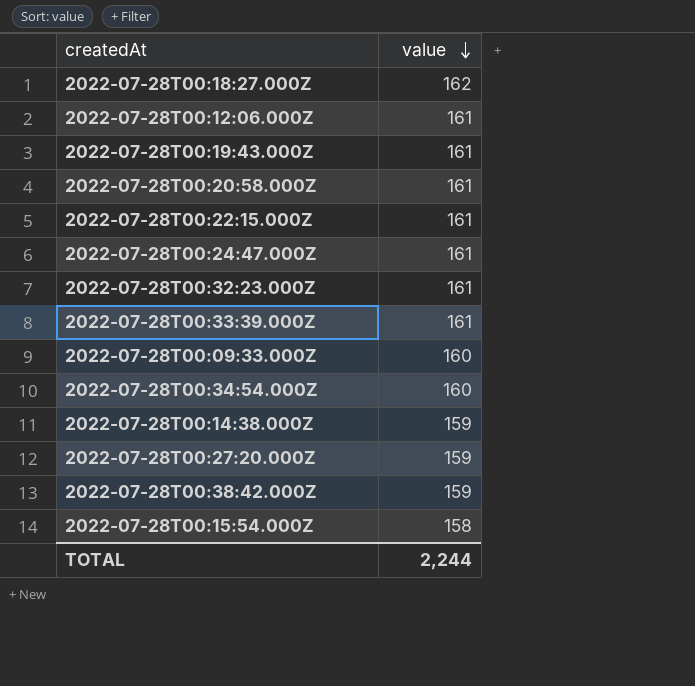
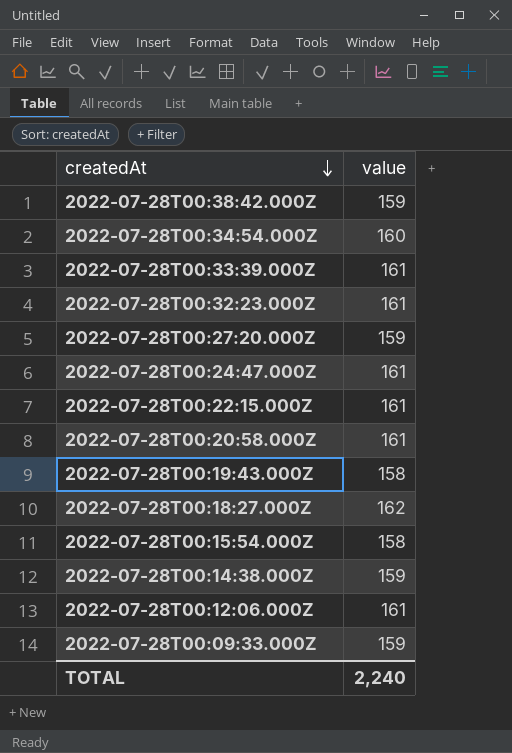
row order: value descending -> createdAt descending
2022-07-28T00:19:43.000Z | value: 161 -> 158
2022-07-28T00:09:33.000Z | value: 160 -> 159
TOTAL | value: 2,244 -> 2,240

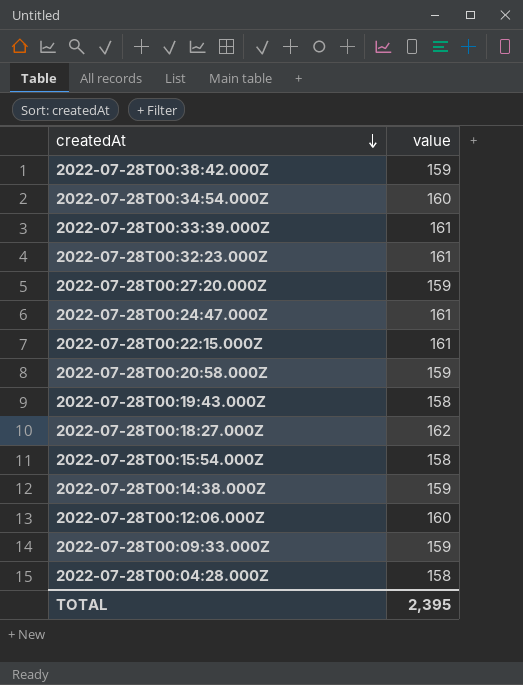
2022-07-28T00:20:58.000Z | value: 161 -> 159
2022-07-28T00:12:06.000Z | value: 161 -> 160
row 2022-07-28T00:04:28.000Z: none -> 158
TOTAL | value: 2,240 -> 2,395

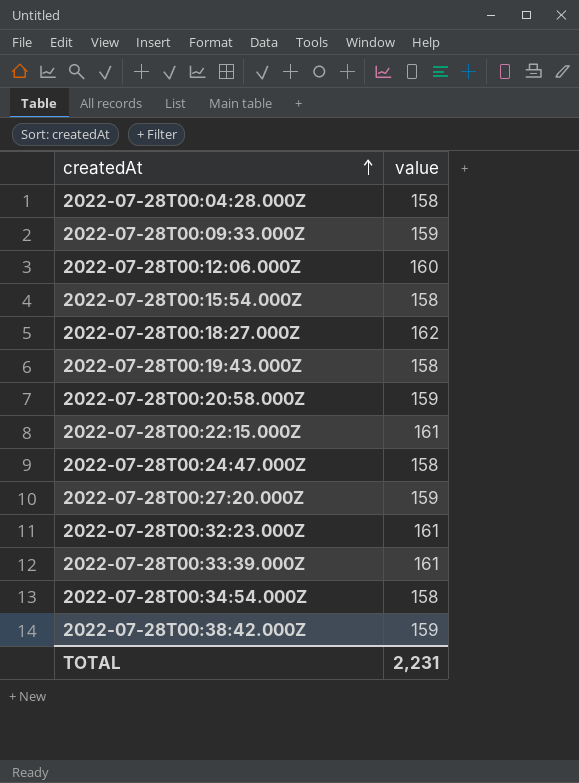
row order: createdAt descending -> createdAt ascending
row 2022-07-28T00:14:38.000Z: 159 -> none
2022-07-28T00:24:47.000Z | value: 161 -> 158
2022-07-28T00:34:54.000Z | value: 160 -> 158
TOTAL | value: 2,395 -> 2,231

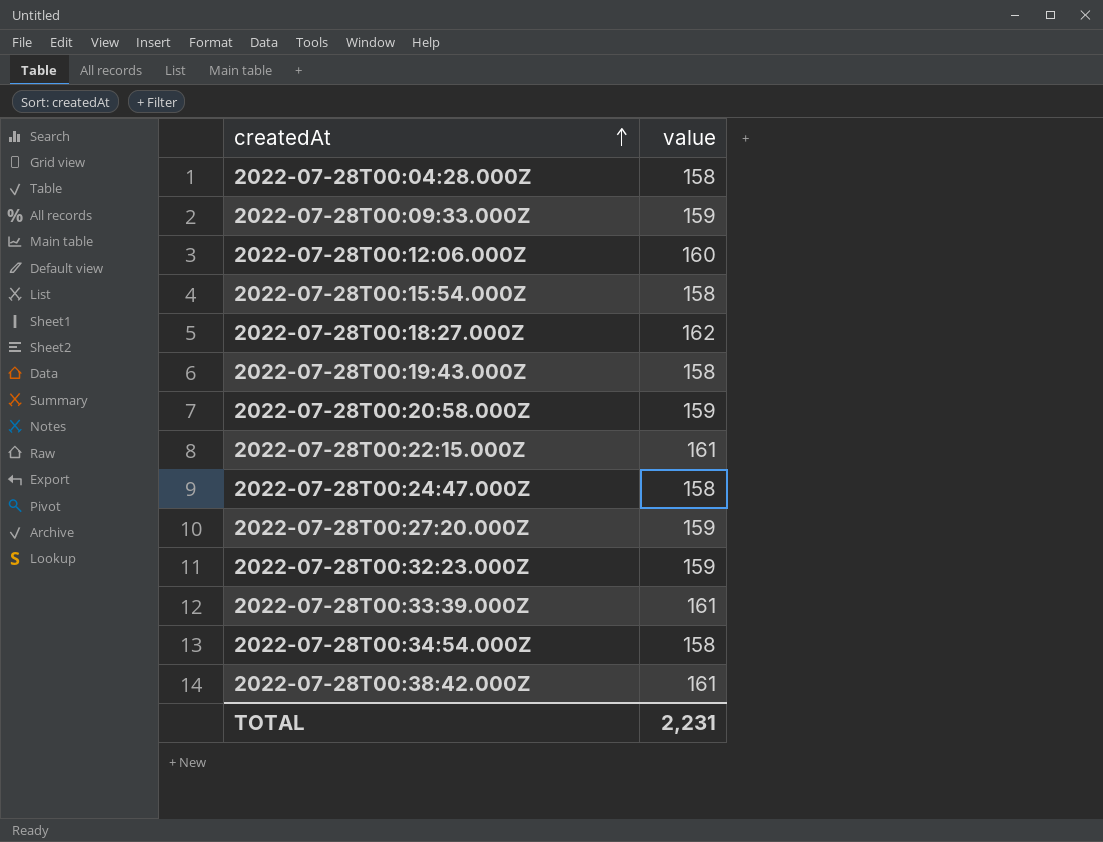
2022-07-28T00:32:23.000Z | value: 161 -> 159
2022-07-28T00:38:42.000Z | value: 159 -> 161

